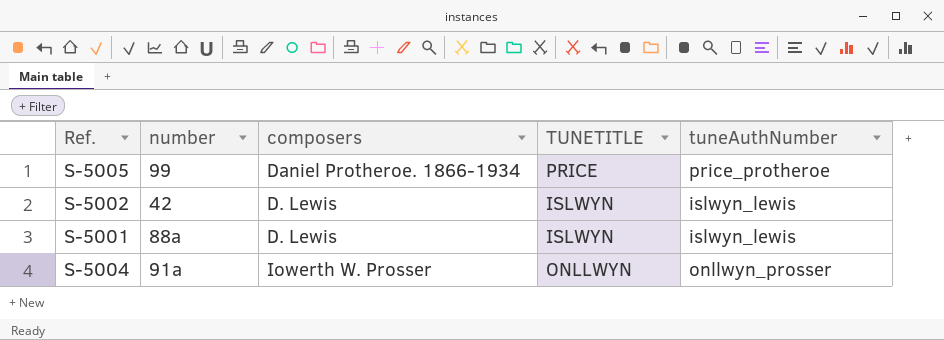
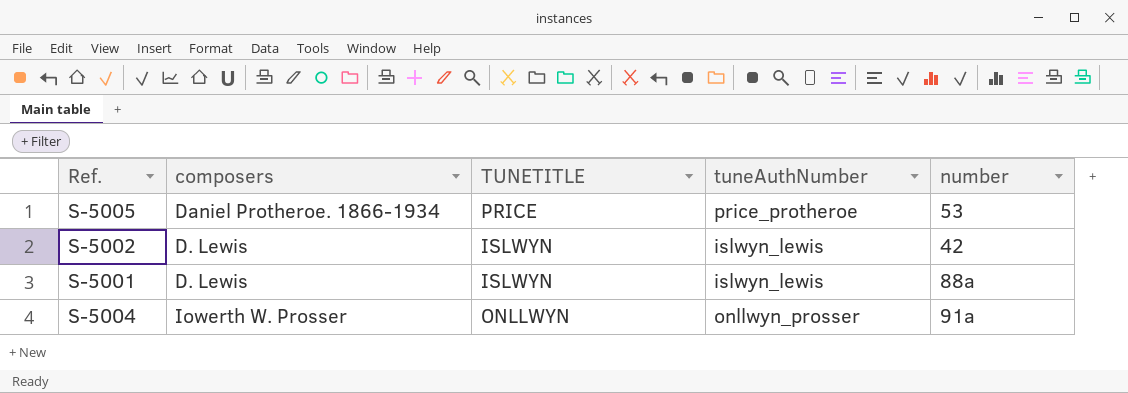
column number | position: 2 -> 5
S-5005 | number: 99 -> 53

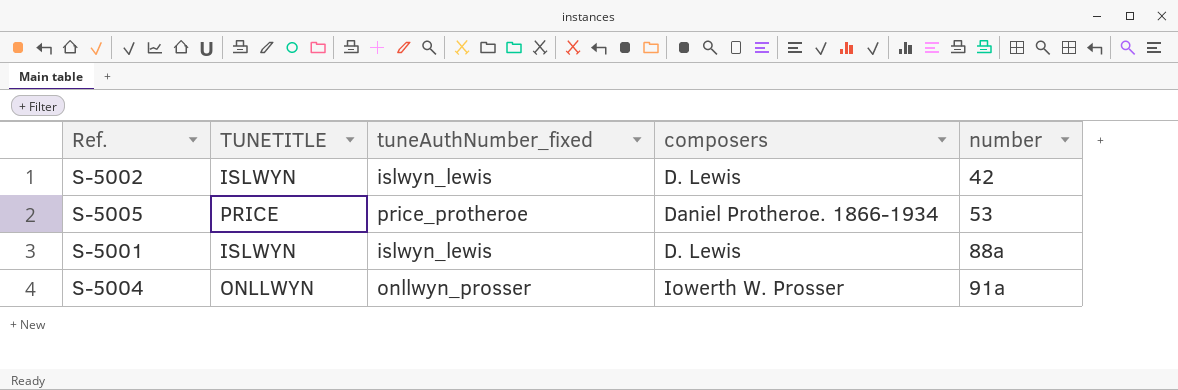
row order: none -> number ascending
column name: tuneAuthNumber -> tuneAuthNumber_fixed
column composers | position: 2 -> 4

